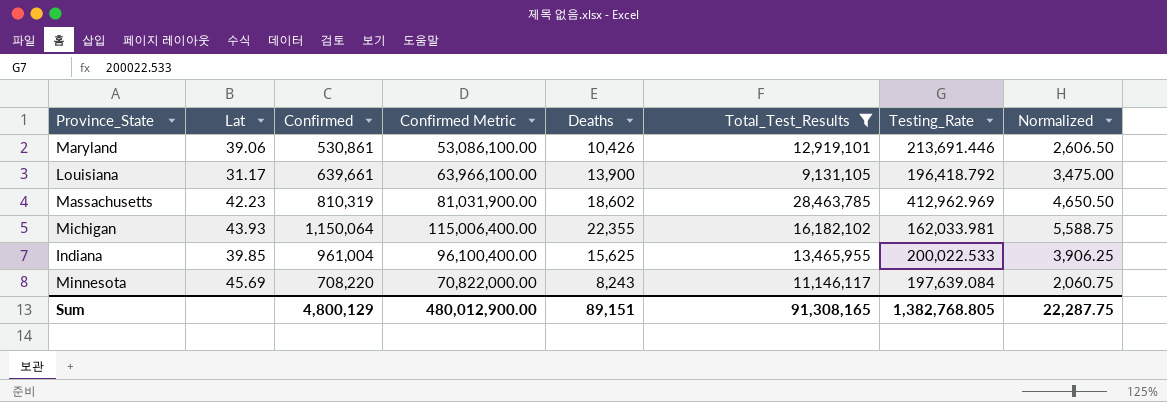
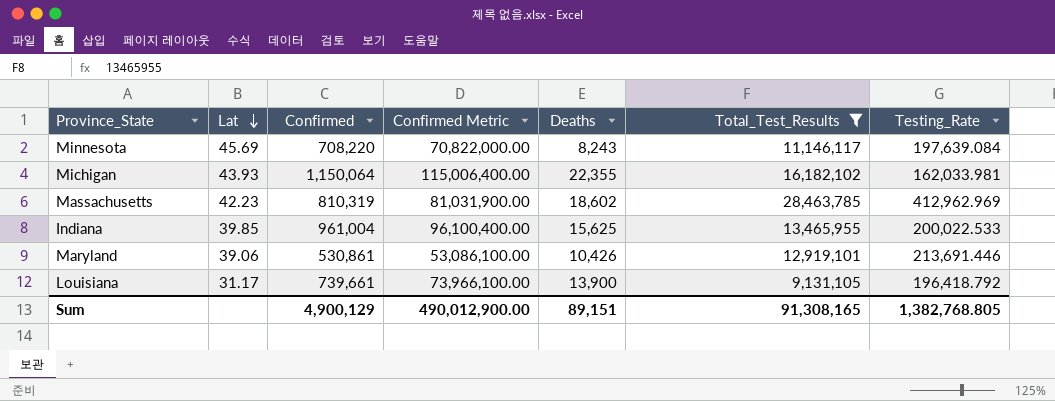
row order: none -> Lat descending
column Normalized | formula: [Deaths] * 0.25 -> none
Louisiana | Confirmed: 639,661 -> 739,661
Louisiana | Confirmed Metric: 63,966,100.00 -> 73,966,100.00
Sum | Confirmed: 4,800,129 -> 4,900,129
Sum | Confirmed Metric: 480,012,900.00 -> 490,012,900.00

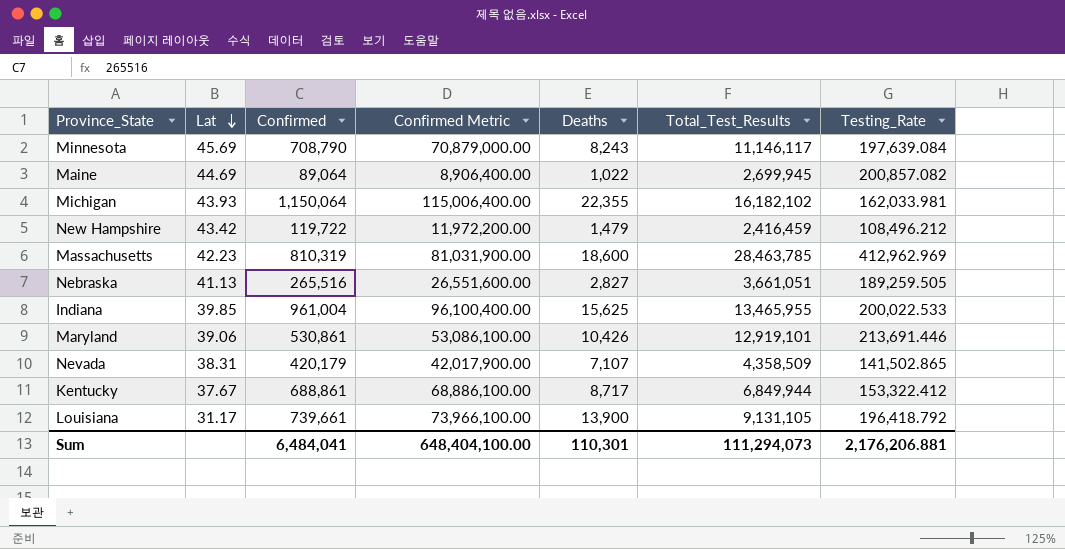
filter: Total_Test_Results >= 9,131,105 -> none
Minnesota | Confirmed: 708,220 -> 708,790
Minnesota | Confirmed Metric: 70,822,000.00 -> 70,879,000.00
Massachusetts | Deaths: 18,602 -> 18,600
Sum | Confirmed: 4,900,129 -> 6,484,041
Sum | Confirmed Metric: 490,012,900.00 -> 648,404,100.00
Sum | Deaths: 89,151 -> 110,301
Sum | Total_Test_Results: 91,308,165 -> 111,294,073
Sum | Testing_Rate: 1,382,768.805 -> 2,176,206.881

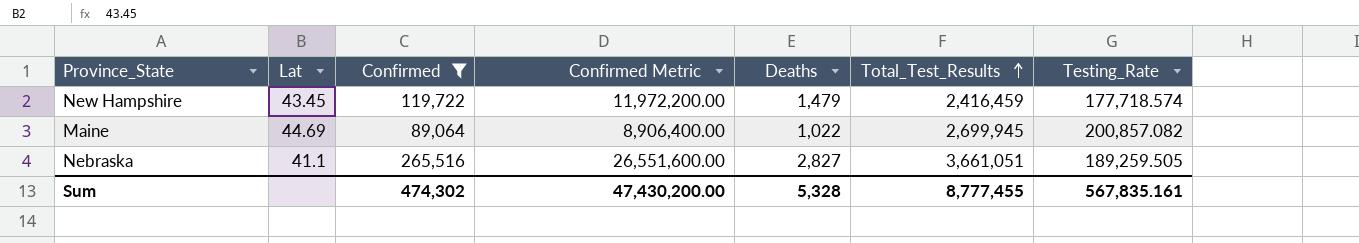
filter: none -> Confirmed <= 265,516
row order: Lat descending -> Total_Test_Results ascending
New Hampshire | Lat: 43.42 -> 43.45
New Hampshire | Testing_Rate: 108,496.212 -> 177,718.574
Nebraska | Lat: 41.13 -> 41.1
Sum | Confirmed: 6,484,041 -> 474,302
Sum | Confirmed Metric: 648,404,100.00 -> 47,430,200.00
Sum | Deaths: 110,301 -> 5,328
Sum | Total_Test_Results: 111,294,073 -> 8,777,455
Sum | Testing_Rate: 2,176,206.881 -> 567,835.161

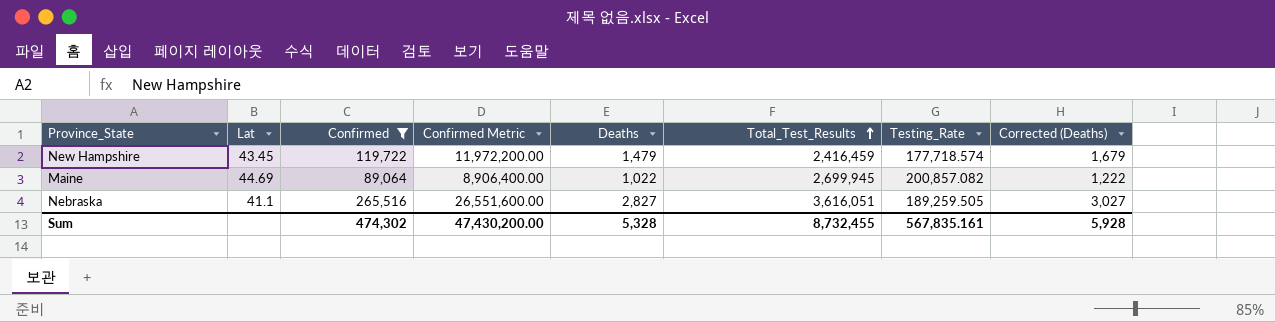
column Corrected (Deaths) | formula: none -> [Deaths] + 200
Nebraska | Total_Test_Results: 3,661,051 -> 3,616,051
Sum | Total_Test_Results: 8,777,455 -> 8,732,455

